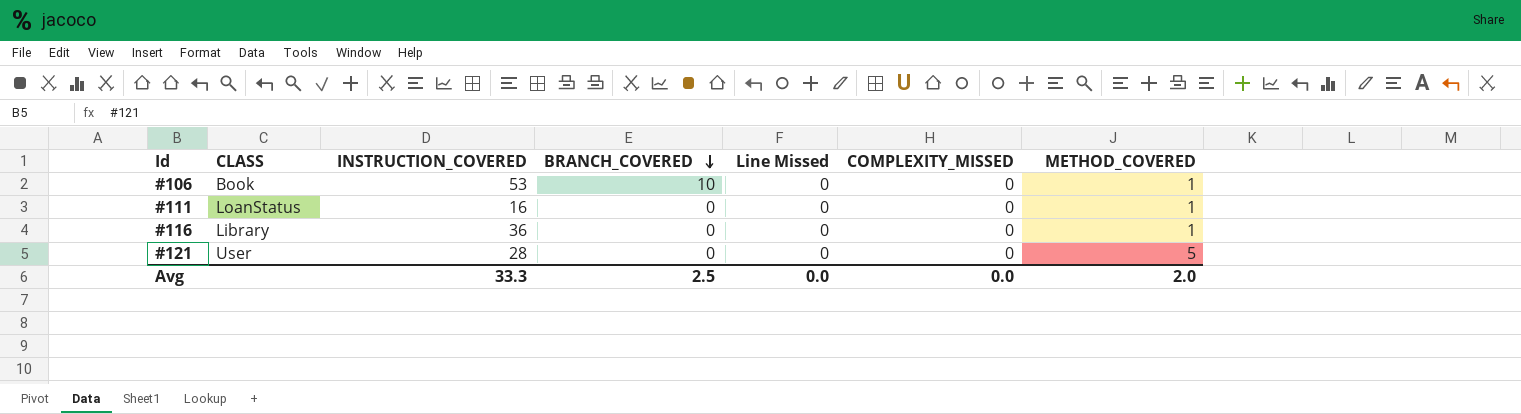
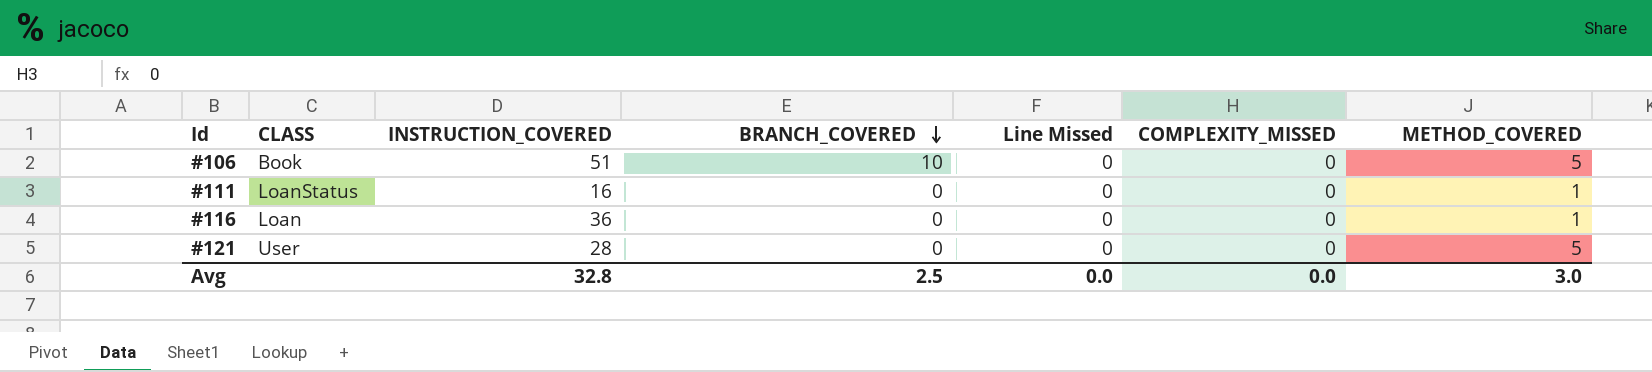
#106 | INSTRUCTION_COVERED: 53 -> 51
#106 | METHOD_COVERED: 1 -> 5
#116 | CLASS: Library -> Loan
Avg | INSTRUCTION_COVERED: 33.3 -> 32.8
Avg | METHOD_COVERED: 2.0 -> 3.0

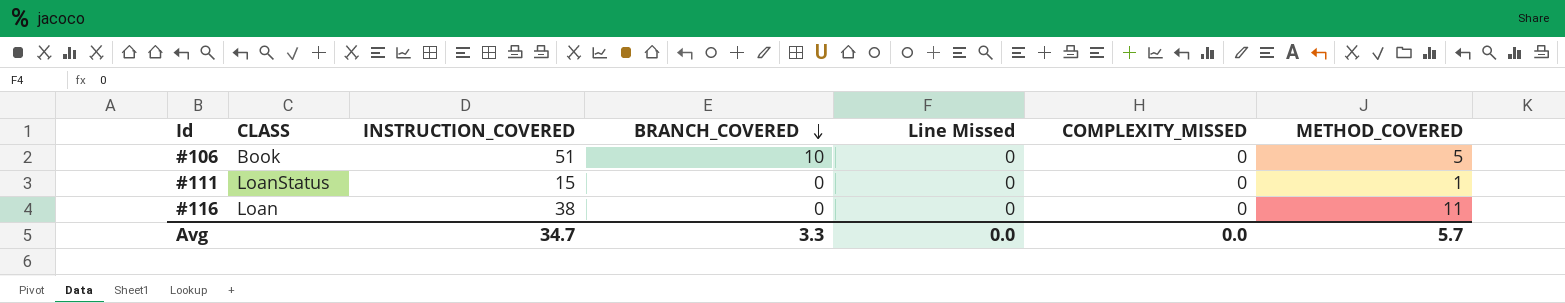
row #121: User | 28 | 0 | 0 | 0 | 5 -> none
#111 | INSTRUCTION_COVERED: 16 -> 15
#116 | INSTRUCTION_COVERED: 36 -> 38
#116 | METHOD_COVERED: 1 -> 11
Avg | INSTRUCTION_COVERED: 32.8 -> 34.7
Avg | BRANCH_COVERED: 2.5 -> 3.3
Avg | METHOD_COVERED: 3.0 -> 5.7

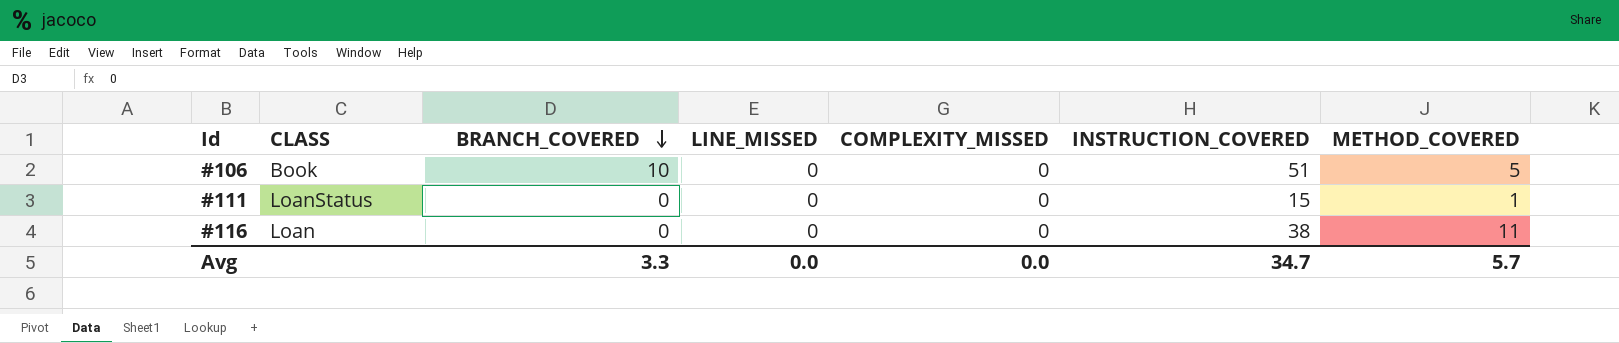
column name: Line Missed -> LINE_MISSED
column INSTRUCTION_COVERED | position: 3 -> 6

